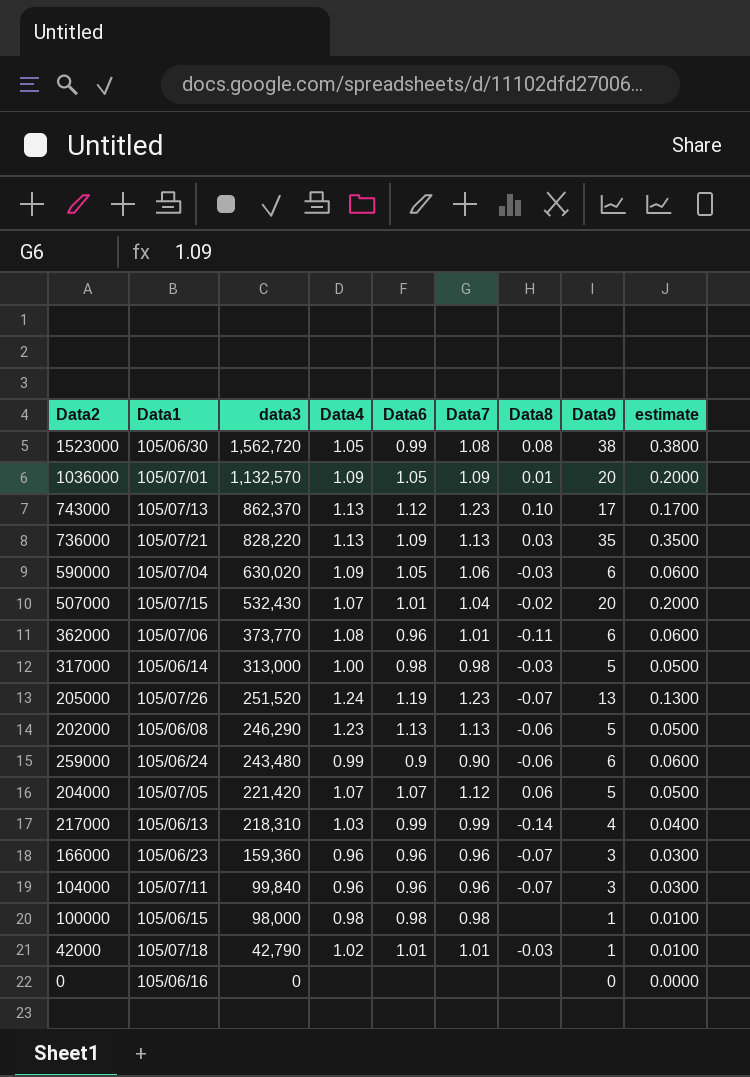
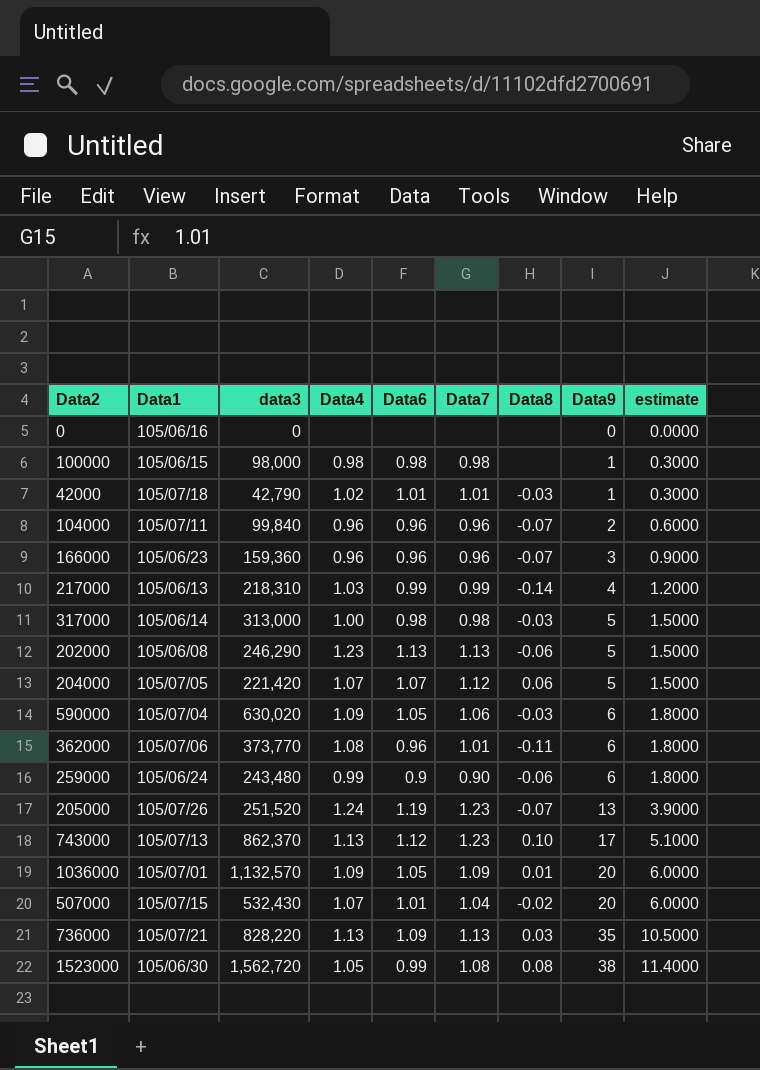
row order: data3 descending -> Data9 ascending
column estimate | formula: [Data9] * 0.01 -> [Data9] * 0.3
104000 | Data9: 3 -> 2

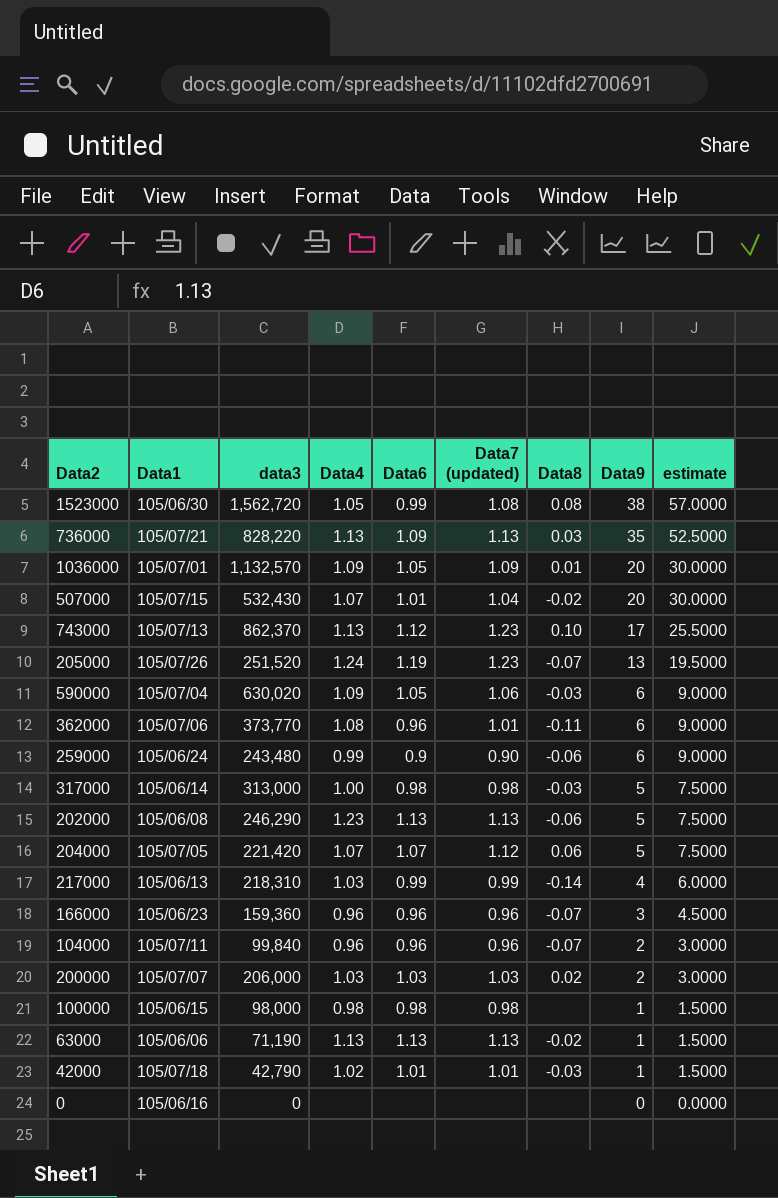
row order: Data9 ascending -> Data9 descending
column name: Data7 -> Data7 (updated)
column estimate | formula: [Data9] * 0.3 -> [Data9] * 1.5
row 200000: none -> 105/07/07 | 206,000 | 1.03 | 1.03 | 1.03 | 0.02 | 2 | 3.0000
row 63000: none -> 105/06/06 | 71,190 | 1.13 | 1.13 | 1.13 | -0.02 | 1 | 1.5000

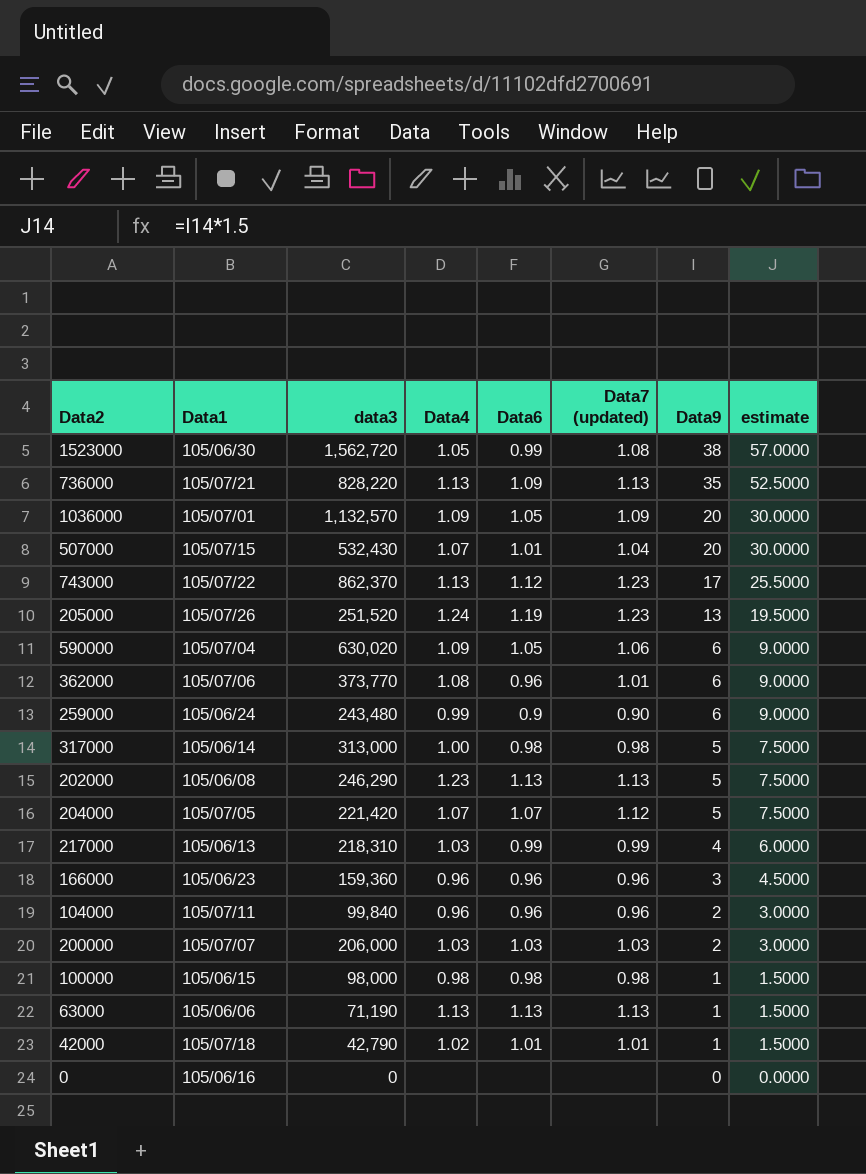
column Data8 | position: 7 -> none
743000 | Data1: 105/07/13 -> 105/07/22

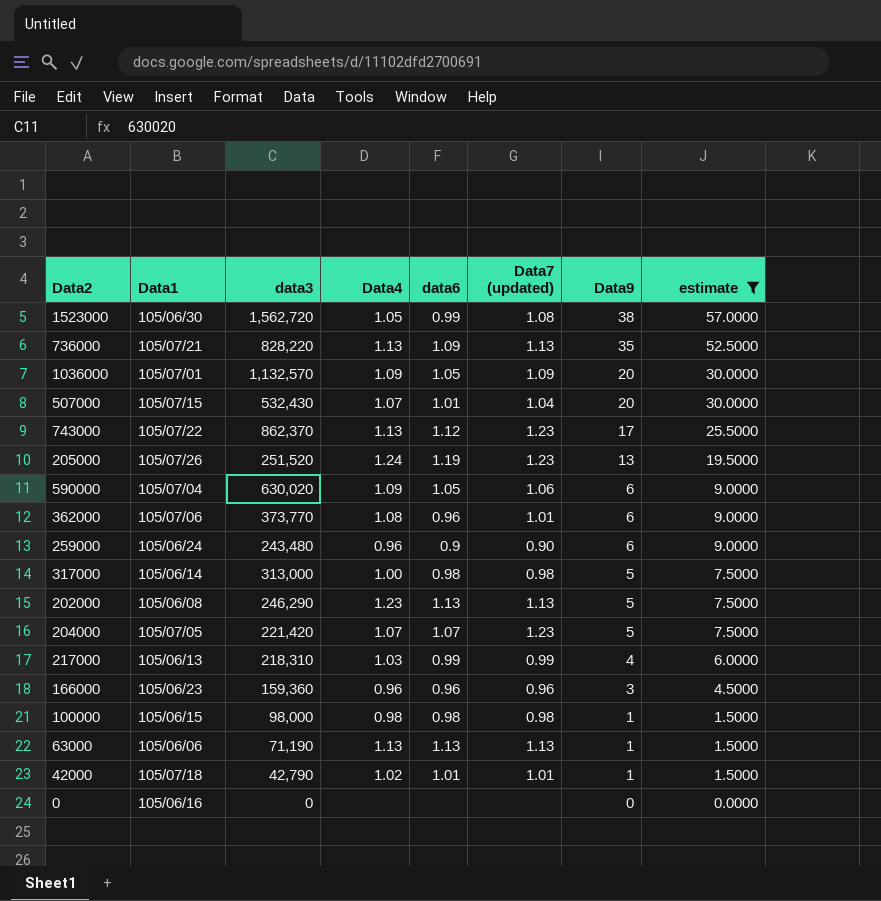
filter: none -> estimate != 3.0000
column name: Data6 -> data6
259000 | Data4: 0.99 -> 0.96
204000 | Data7 (updated): 1.12 -> 1.23

